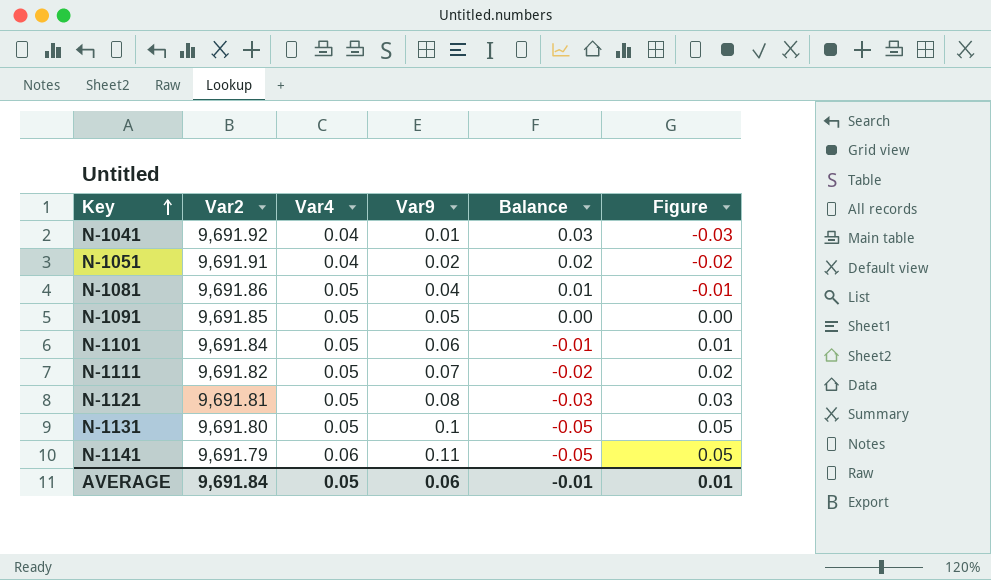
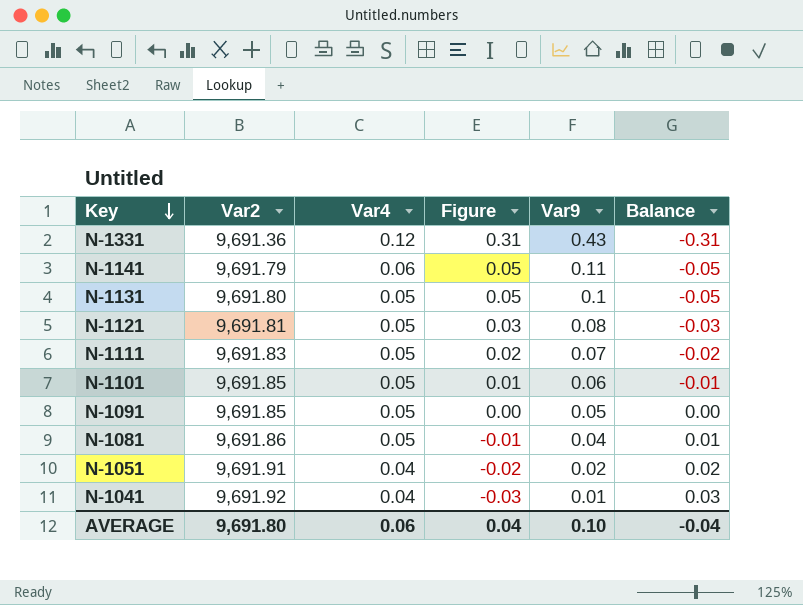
row order: Key ascending -> Key descending
column Figure | position: 6 -> 4
row N-1331: none -> 9,691.36 | 0.12 | 0.31 | 0.43 | -0.31
N-1111 | Var2: 9,691.82 -> 9,691.83
N-1101 | Var2: 9,691.84 -> 9,691.85
AVERAGE | Var2: 9,691.84 -> 9,691.80
AVERAGE | Var4: 0.05 -> 0.06
AVERAGE | Figure: 0.01 -> 0.04
AVERAGE | Var9: 0.06 -> 0.10
AVERAGE | Balance: -0.01 -> -0.04

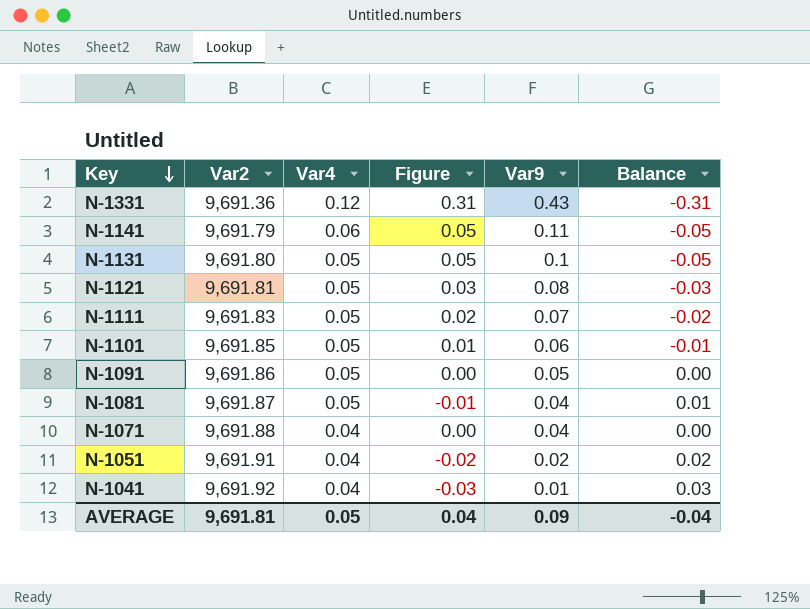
N-1091 | Var2: 9,691.85 -> 9,691.86
N-1081 | Var2: 9,691.86 -> 9,691.87
row N-1071: none -> 9,691.88 | 0.04 | 0.00 | 0.04 | 0.00
AVERAGE | Var2: 9,691.80 -> 9,691.81
AVERAGE | Var4: 0.06 -> 0.05
AVERAGE | Var9: 0.10 -> 0.09

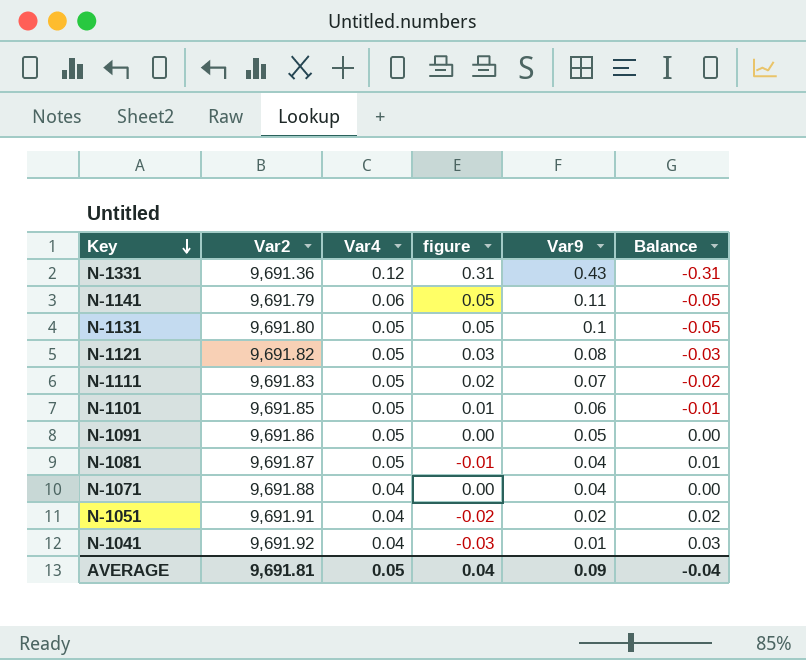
column name: Figure -> figure
N-1121 | Var2: 9,691.81 -> 9,691.82

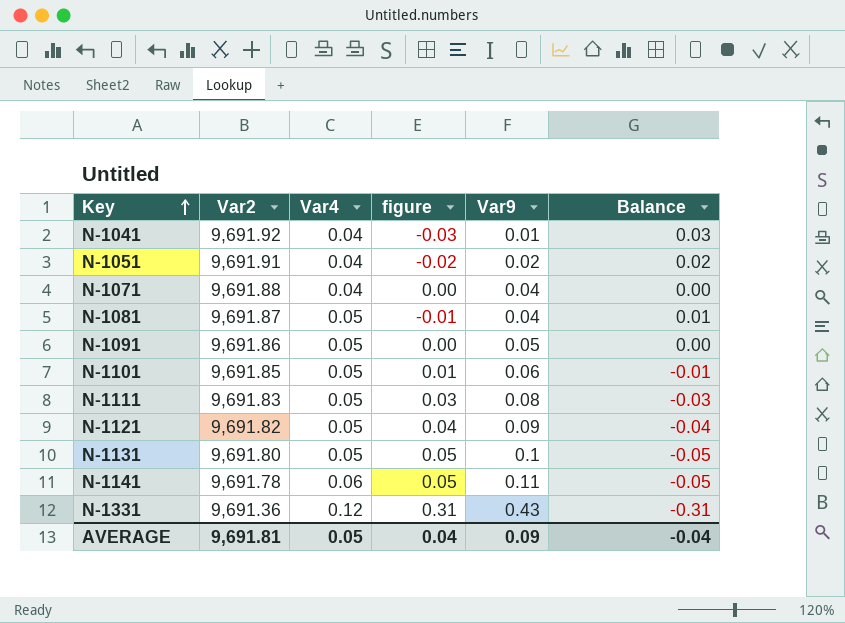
row order: Key descending -> Key ascending
N-1111 | figure: 0.02 -> 0.03
N-1111 | Var9: 0.07 -> 0.08
N-1111 | Balance: -0.02 -> -0.03
N-1121 | figure: 0.03 -> 0.04
N-1121 | Var9: 0.08 -> 0.09
N-1121 | Balance: -0.03 -> -0.04
N-1141 | Var2: 9,691.79 -> 9,691.78

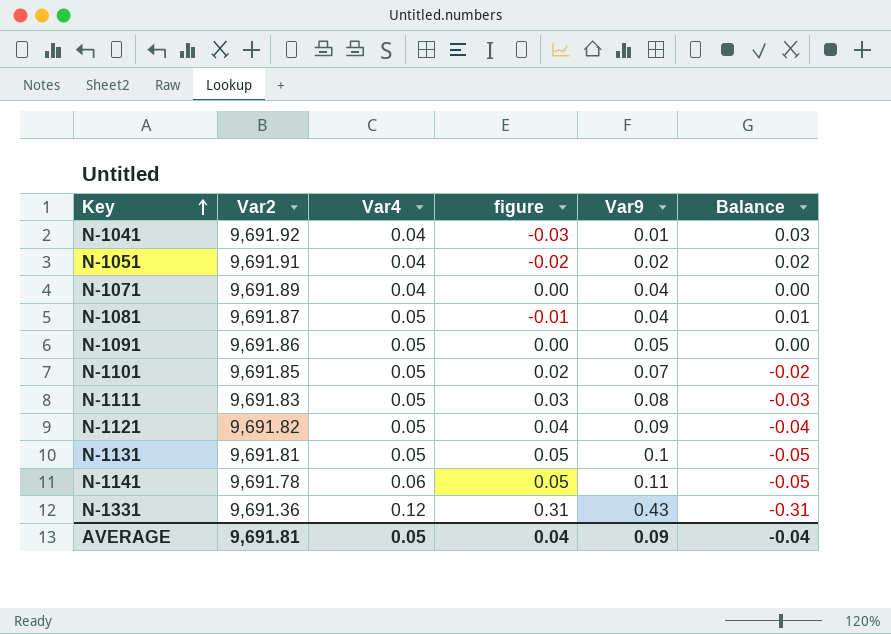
N-1071 | Var2: 9,691.88 -> 9,691.89
N-1101 | figure: 0.01 -> 0.02
N-1101 | Var9: 0.06 -> 0.07
N-1101 | Balance: -0.01 -> -0.02
N-1131 | Var2: 9,691.80 -> 9,691.81

